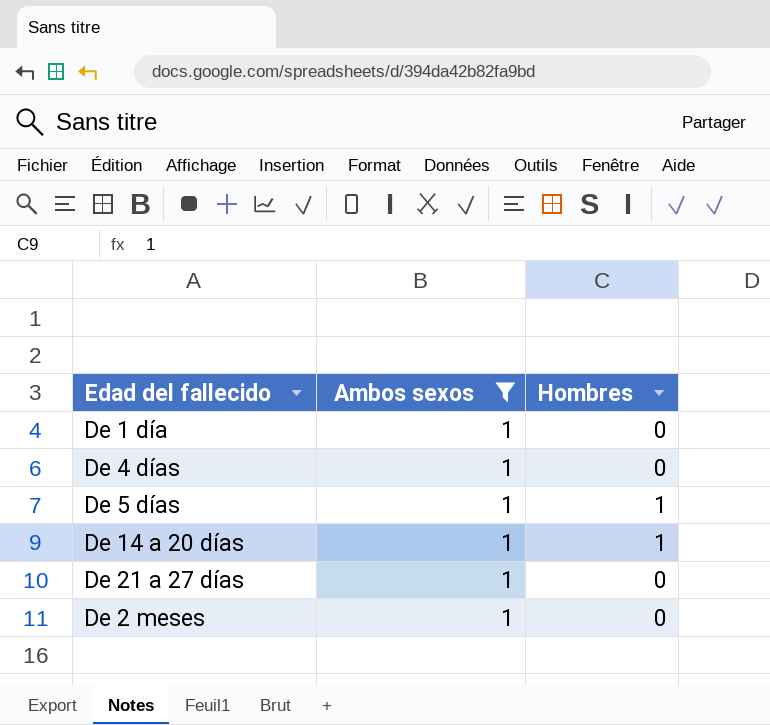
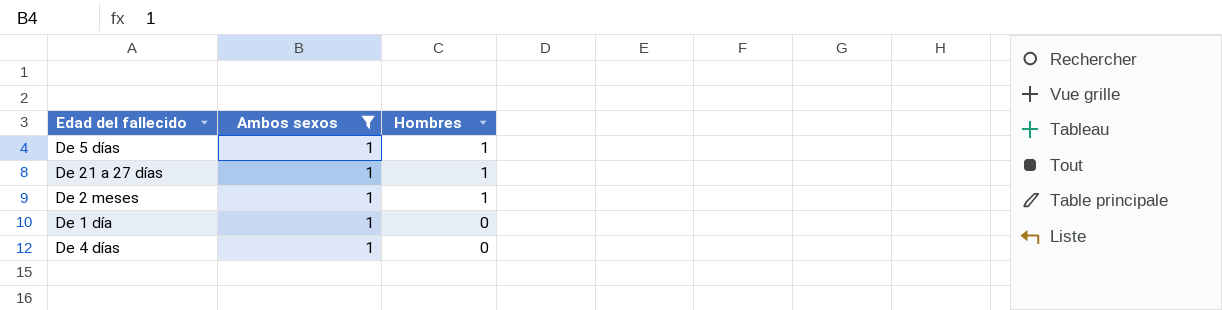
row order: none -> Hombres descending
row De 14 a 20 días: 1 | 1 -> none
De 21 a 27 días | Hombres: 0 -> 1
De 2 meses | Hombres: 0 -> 1

